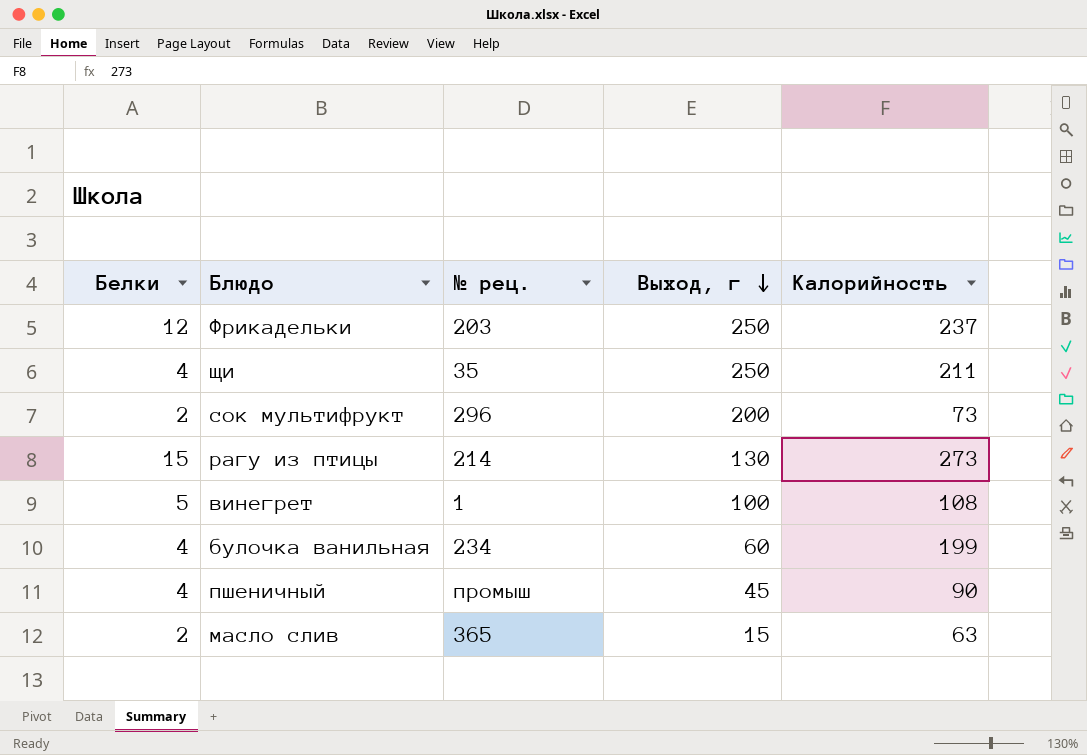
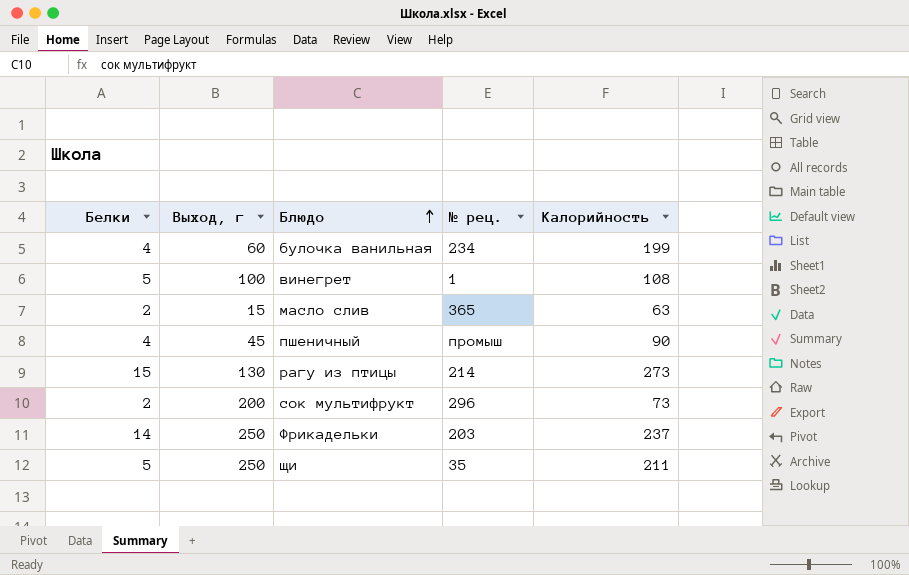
row order: Выход, г descending -> Блюдо ascending
column Выход, г | position: 4 -> 2
Фрикадельки | Белки: 12 -> 14
щи | Белки: 4 -> 5

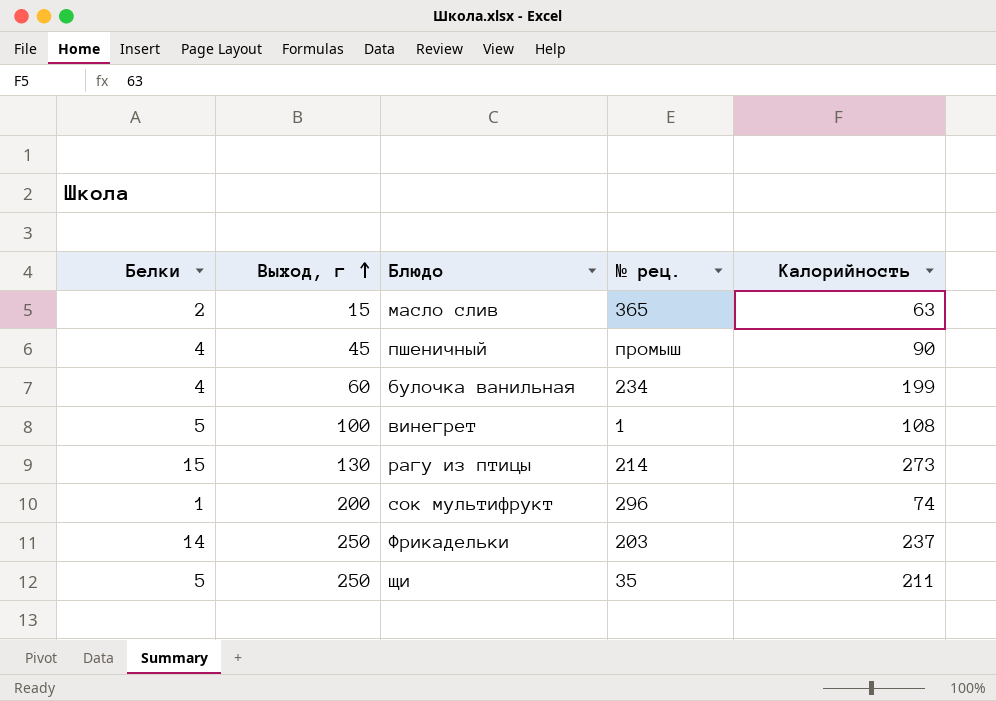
row order: Блюдо ascending -> Выход, г ascending
сок мультифрукт | Белки: 2 -> 1
сок мультифрукт | Калорийность: 73 -> 74

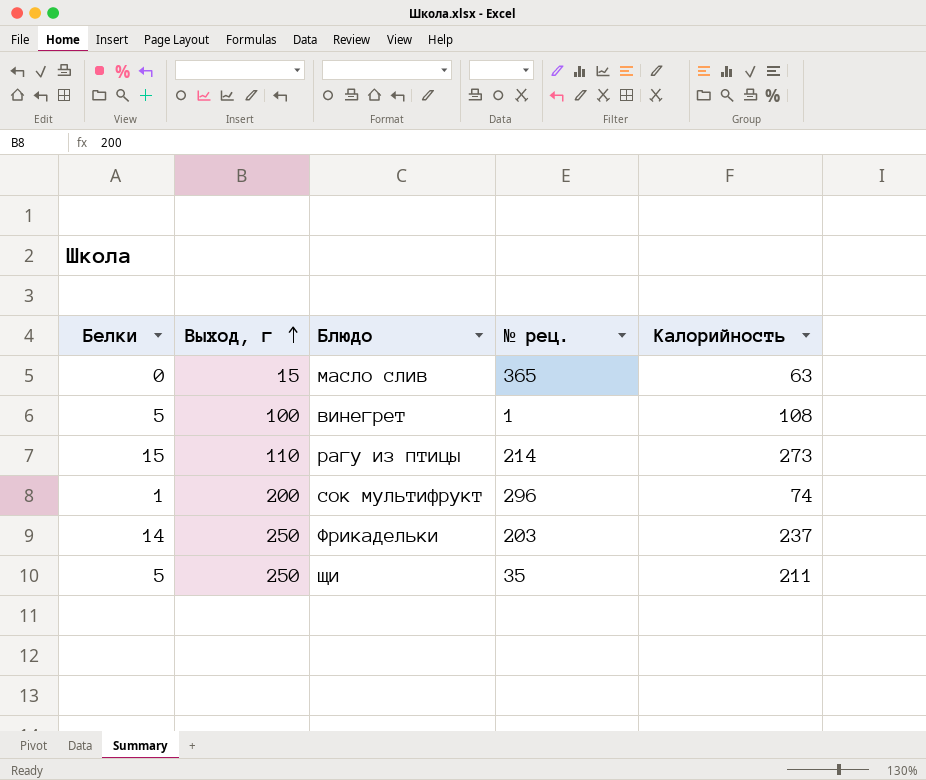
row пшеничный: 4 | 45 | промыш | 90 -> none
row булочка ванильная: 4 | 60 | 234 | 199 -> none
масло слив | Белки: 2 -> 0
рагу из птицы | Выход, г: 130 -> 110

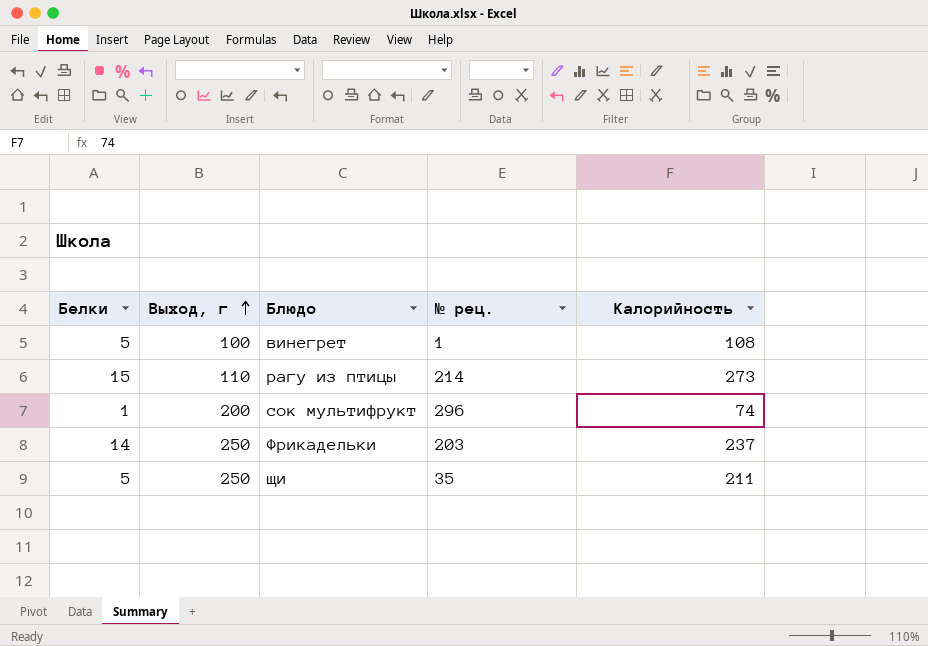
row масло слив: 0 | 15 | 365 | 63 -> none

